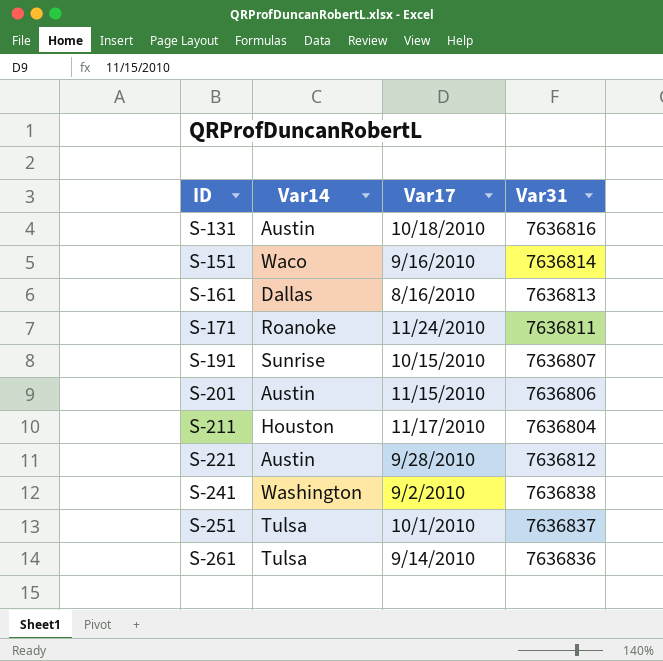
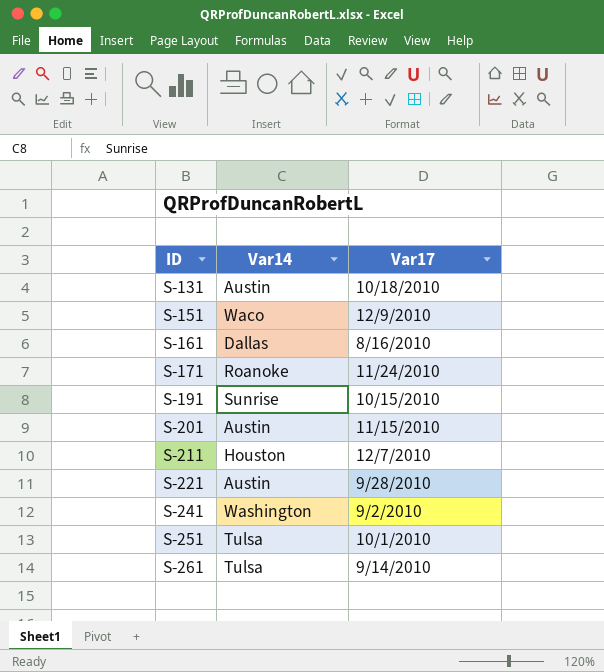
column Var31 | position: 4 -> none
S-151 | Var17: 9/16/2010 -> 12/9/2010
S-211 | Var17: 11/17/2010 -> 12/7/2010

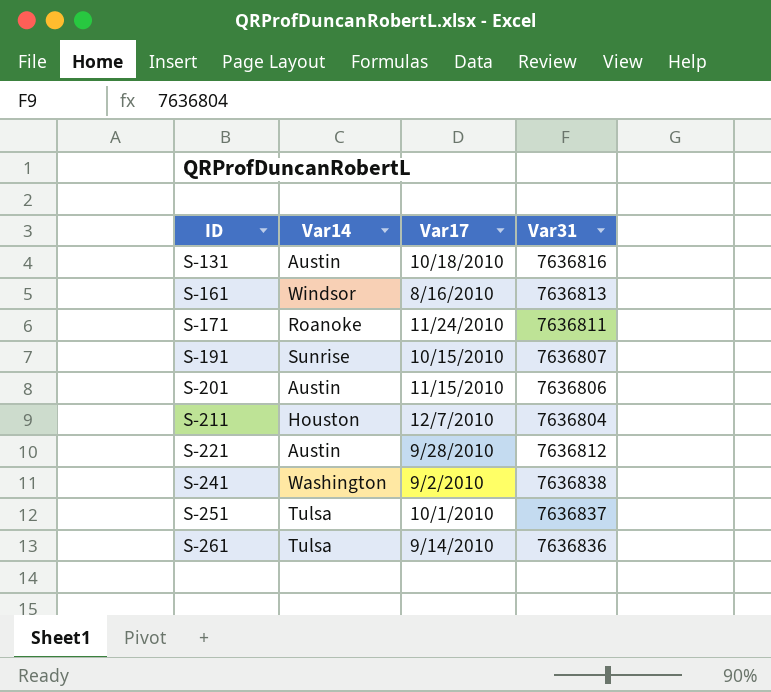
column Var31 | position: none -> 4
row S-151: Waco | 12/9/2010 -> none
S-161 | Var14: Dallas -> Windsor

